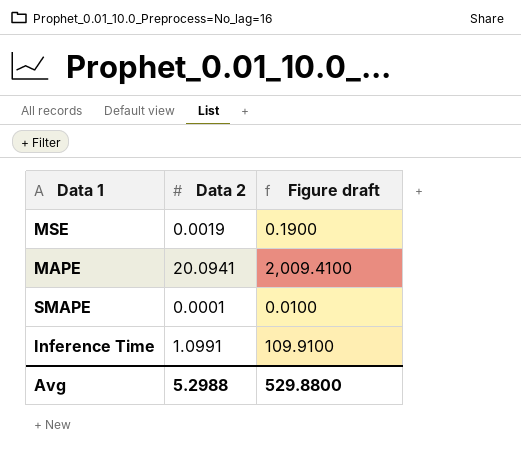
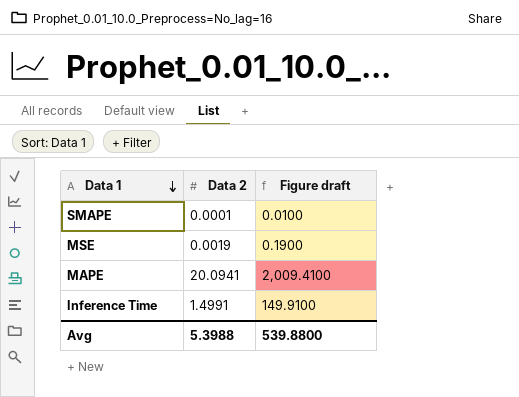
row order: none -> Data 1 descending
Inference Time | Data 2: 1.0991 -> 1.4991
Inference Time | Figure draft: 109.9100 -> 149.9100
Avg | Data 2: 5.2988 -> 5.3988
Avg | Figure draft: 529.8800 -> 539.8800

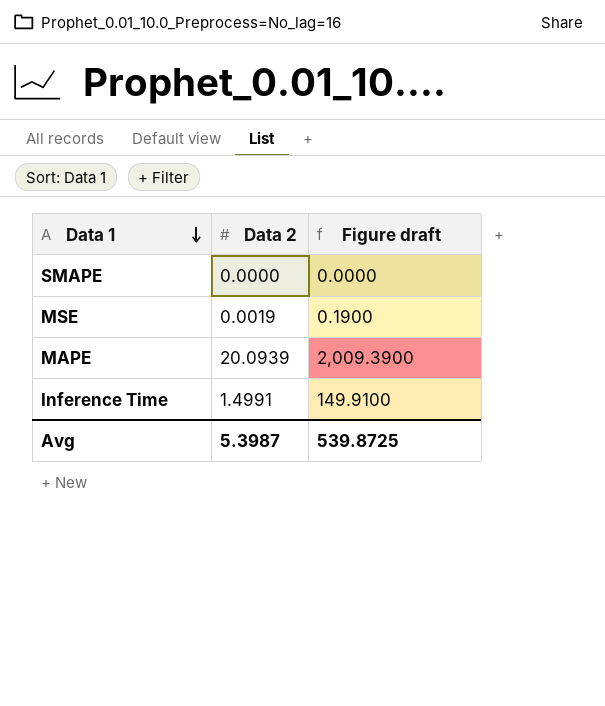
SMAPE | Data 2: 0.0001 -> 0.0000
SMAPE | Figure draft: 0.0100 -> 0.0000
MAPE | Data 2: 20.0941 -> 20.0939
MAPE | Figure draft: 2,009.4100 -> 2,009.3900
Avg | Data 2: 5.3988 -> 5.3987
Avg | Figure draft: 539.8800 -> 539.8725

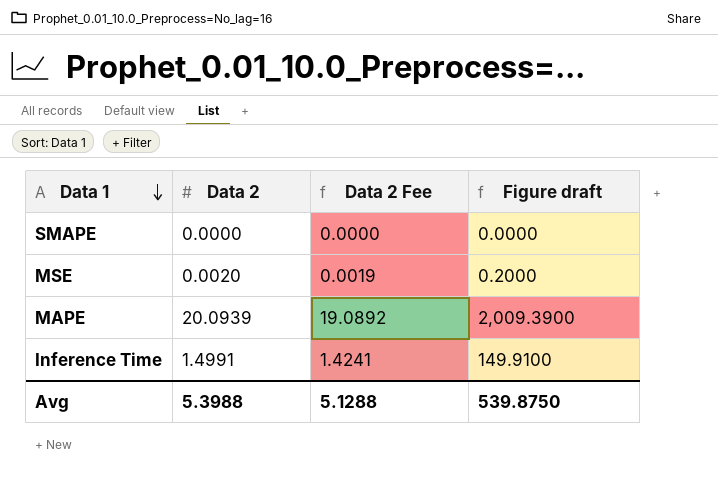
column Data 2 Fee | formula: none -> [Data 2] * 0.95
MSE | Data 2: 0.0019 -> 0.0020
MSE | Figure draft: 0.1900 -> 0.2000
Avg | Data 2: 5.3987 -> 5.3988
Avg | Figure draft: 539.8725 -> 539.8750

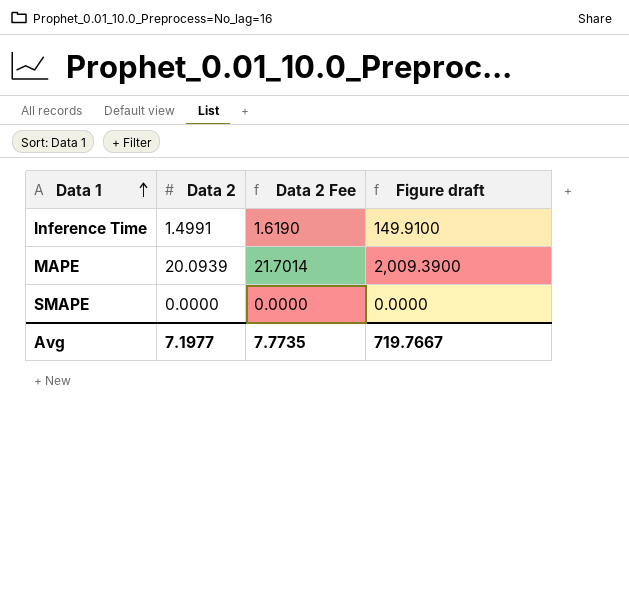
row order: Data 1 descending -> Data 1 ascending
column Data 2 Fee | formula: [Data 2] * 0.95 -> [Data 2] * 1.08
row MSE: 0.0020 | 0.0019 | 0.2000 -> none
Avg | Data 2: 5.3988 -> 7.1977
Avg | Data 2 Fee: 5.1288 -> 7.7735
Avg | Figure draft: 539.8750 -> 719.7667

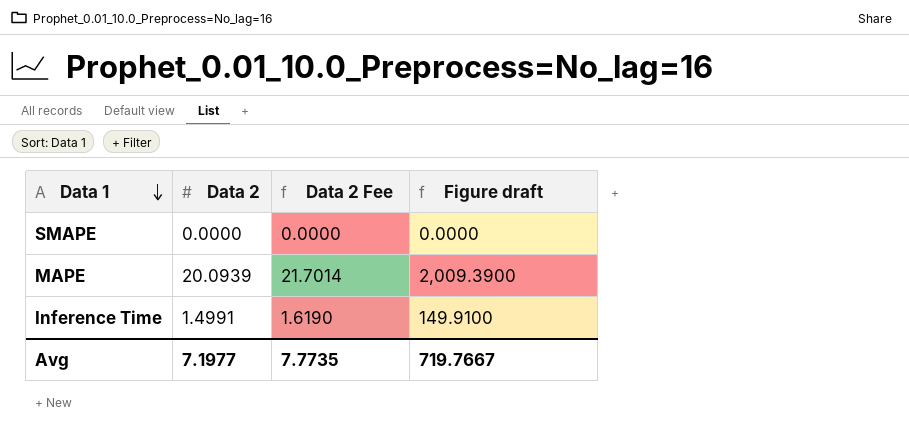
row order: Data 1 ascending -> Data 1 descending

